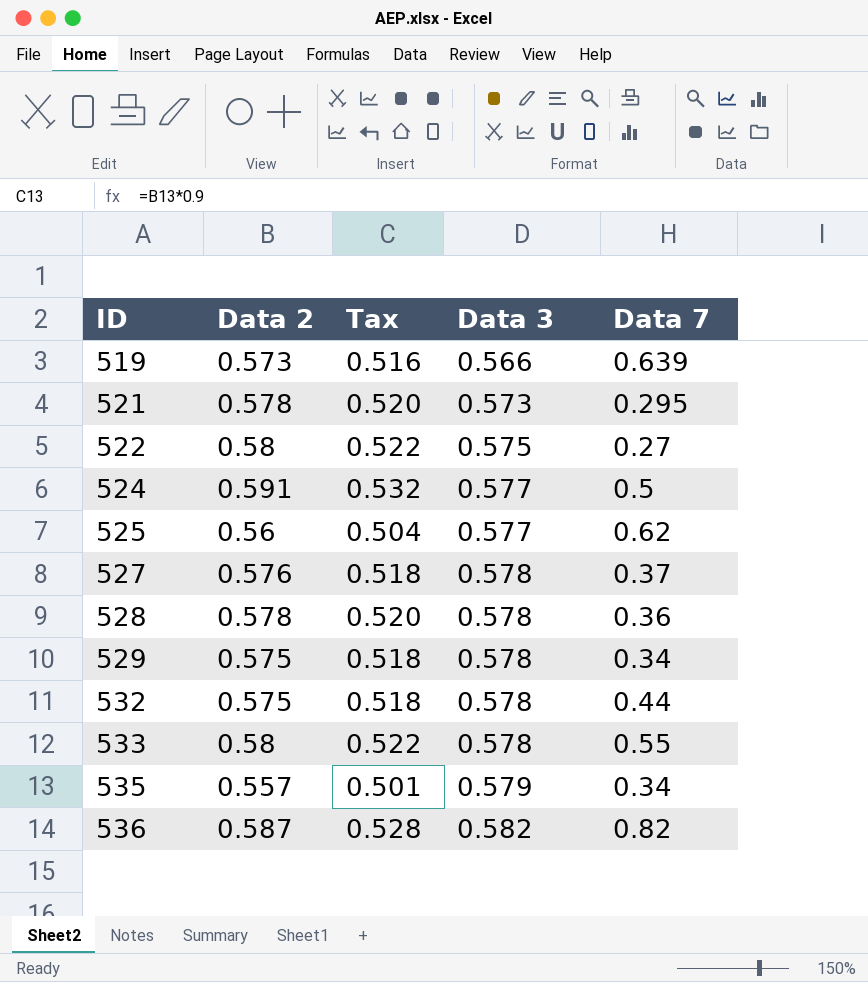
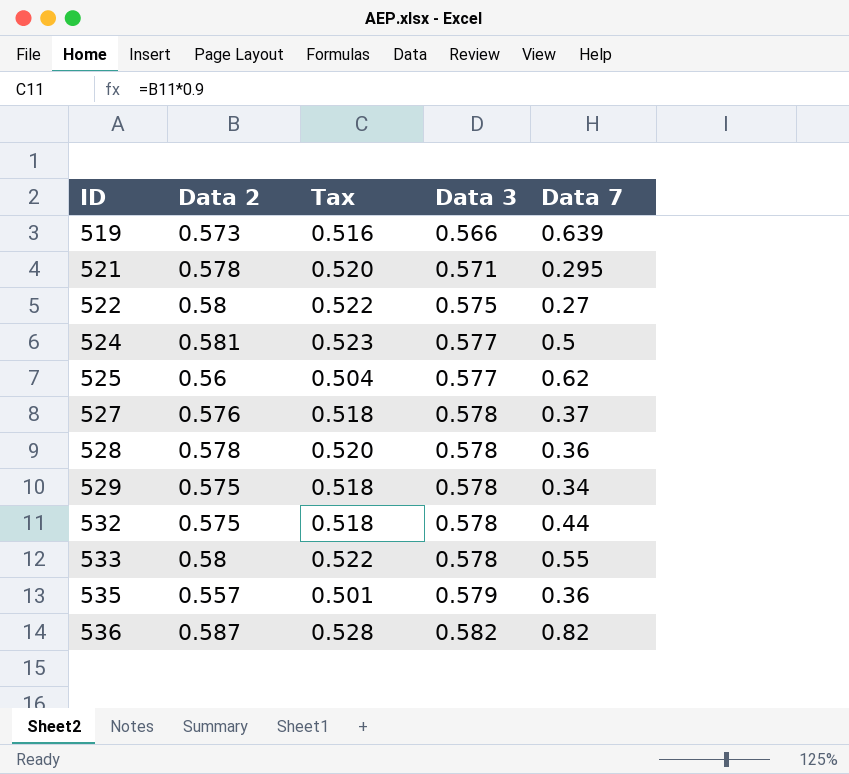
521 | Data 3: 0.573 -> 0.571
524 | Data 2: 0.591 -> 0.581
524 | Tax: 0.532 -> 0.523
535 | Data 7: 0.34 -> 0.36

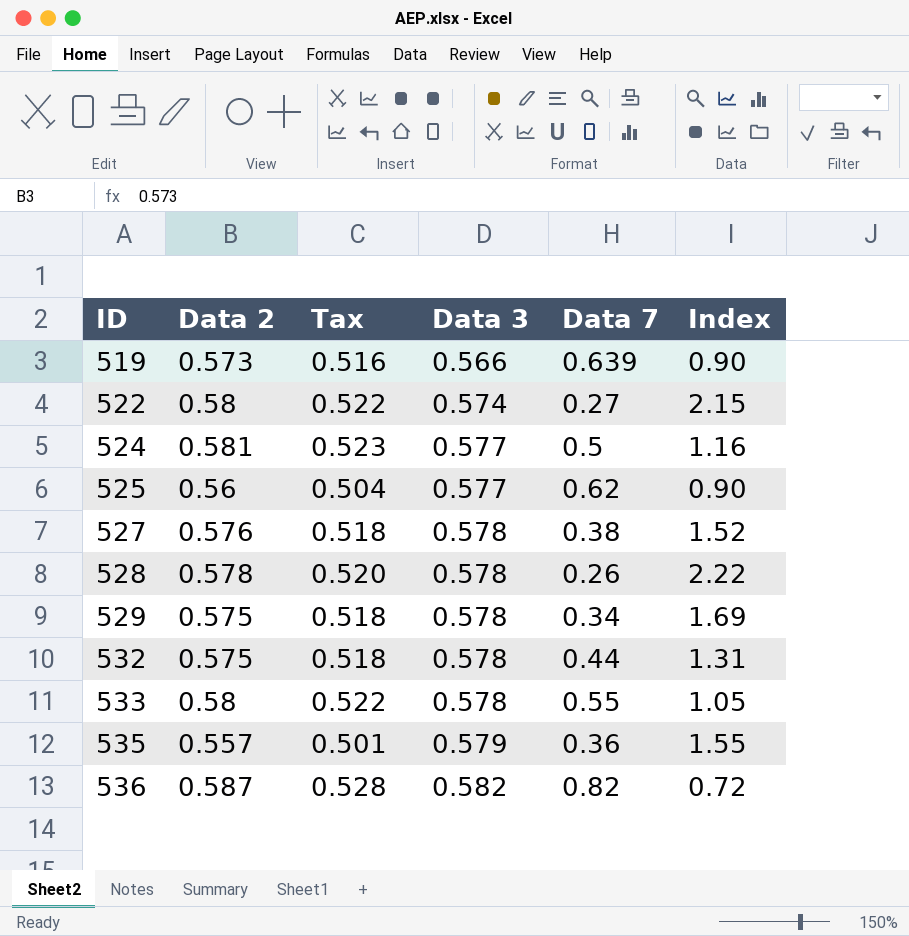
column Index | formula: none -> [Data 2] / [Data 7]
row 521: 0.578 | 0.520 | 0.571 | 0.295 -> none
522 | Data 3: 0.575 -> 0.574
527 | Data 7: 0.37 -> 0.38
528 | Data 7: 0.36 -> 0.26

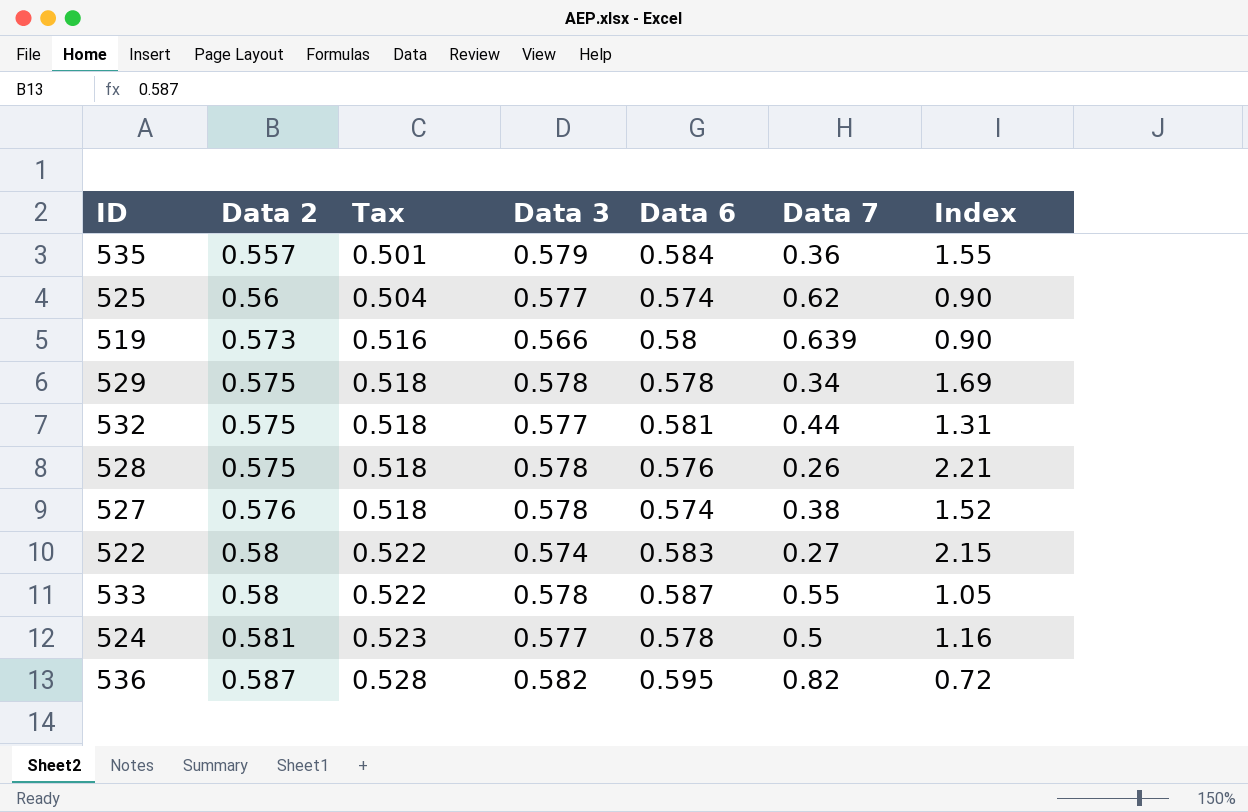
row order: ID ascending -> Data 2 ascending
column Data 6 | position: none -> 5
532 | Data 3: 0.578 -> 0.577
528 | Data 2: 0.578 -> 0.575
528 | Tax: 0.520 -> 0.518
528 | Index: 2.22 -> 2.21

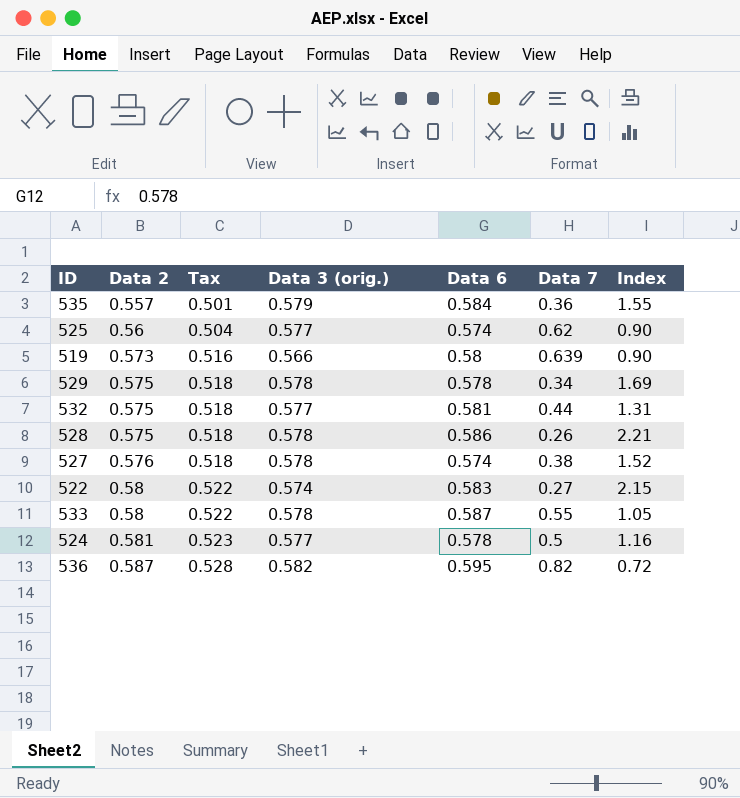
column name: Data 3 -> Data 3 (orig.)
528 | Data 6: 0.576 -> 0.586

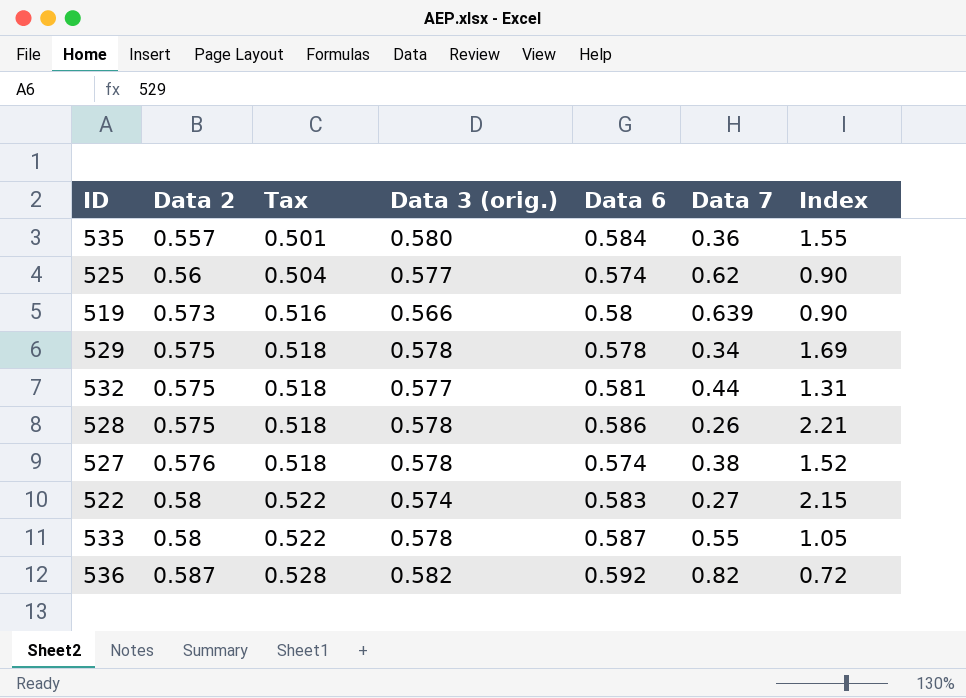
row 524: 0.581 | 0.523 | 0.577 | 0.578 | 0.5 | 1.16 -> none
535 | Data 3 (orig.): 0.579 -> 0.580
536 | Data 6: 0.595 -> 0.592

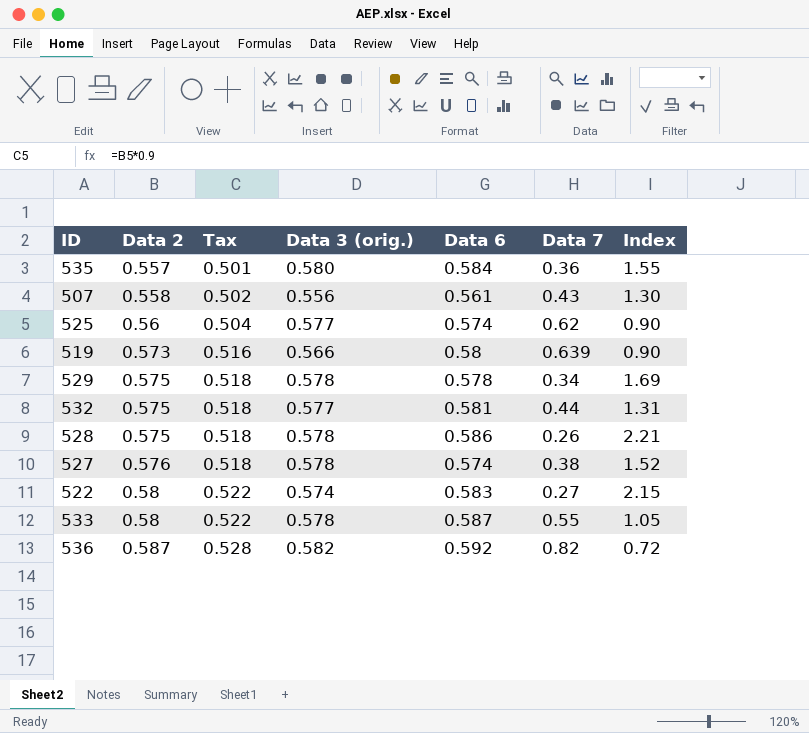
row 507: none -> 0.558 | 0.502 | 0.556 | 0.561 | 0.43 | 1.30

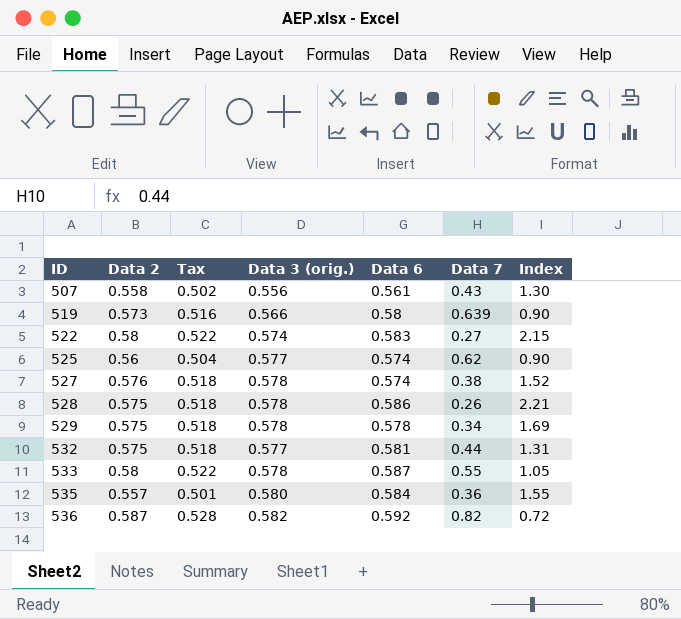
row order: Data 2 ascending -> ID ascending

